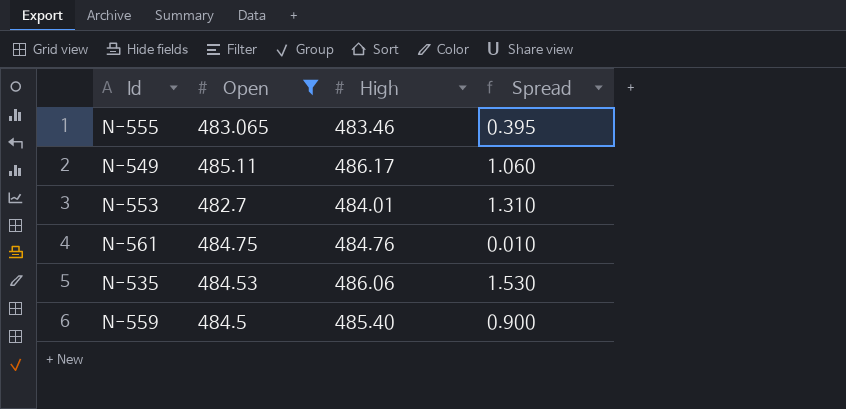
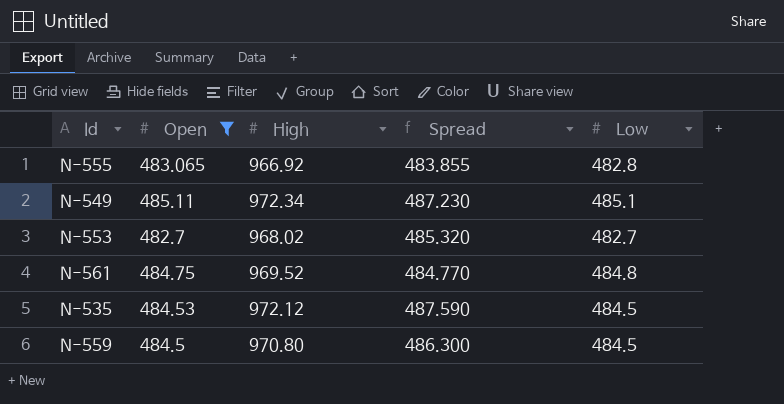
column Low | position: none -> 5
N-555 | High: 483.46 -> 966.92
N-555 | Spread: 0.395 -> 483.855
N-549 | High: 486.17 -> 972.34
N-549 | Spread: 1.060 -> 487.230
N-553 | High: 484.01 -> 968.02
N-553 | Spread: 1.310 -> 485.320
N-561 | High: 484.76 -> 969.52
N-561 | Spread: 0.010 -> 484.770
N-535 | High: 486.06 -> 972.12
N-535 | Spread: 1.530 -> 487.590
N-559 | High: 485.40 -> 970.80
N-559 | Spread: 0.900 -> 486.300

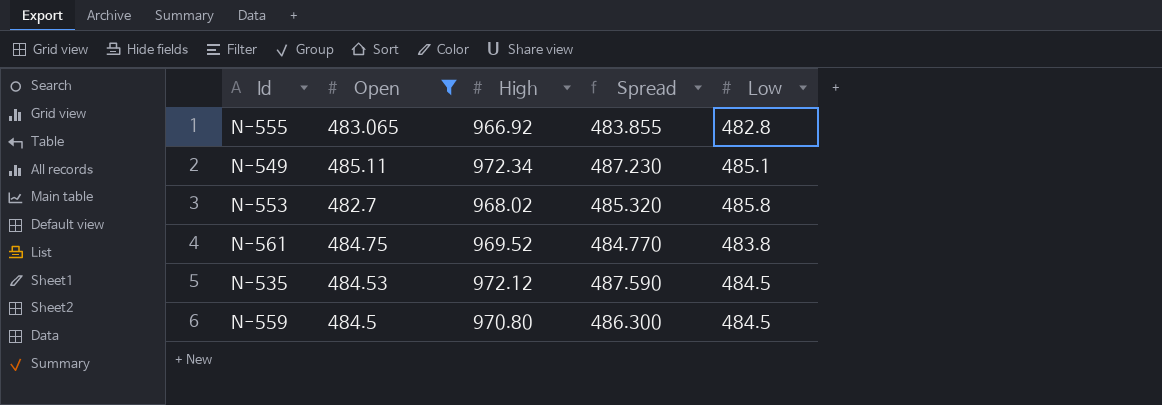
N-553 | Low: 482.7 -> 485.8
N-561 | Low: 484.8 -> 483.8

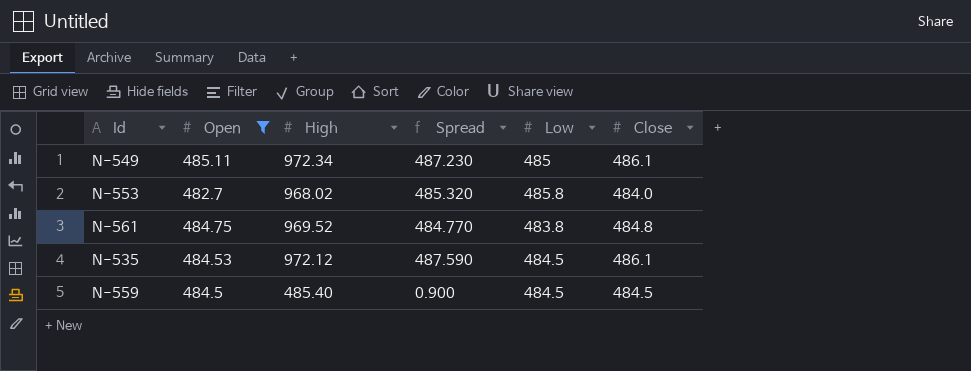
column Close | position: none -> 6
row N-555: 483.065 | 966.92 | 483.855 | 482.8 -> none
N-549 | Low: 485.1 -> 485
N-559 | High: 970.80 -> 485.40
N-559 | Spread: 486.300 -> 0.900

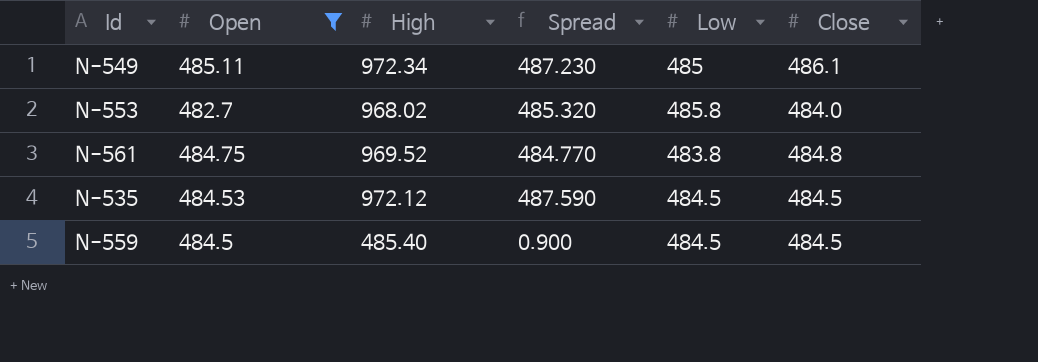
N-535 | Close: 486.1 -> 484.5

